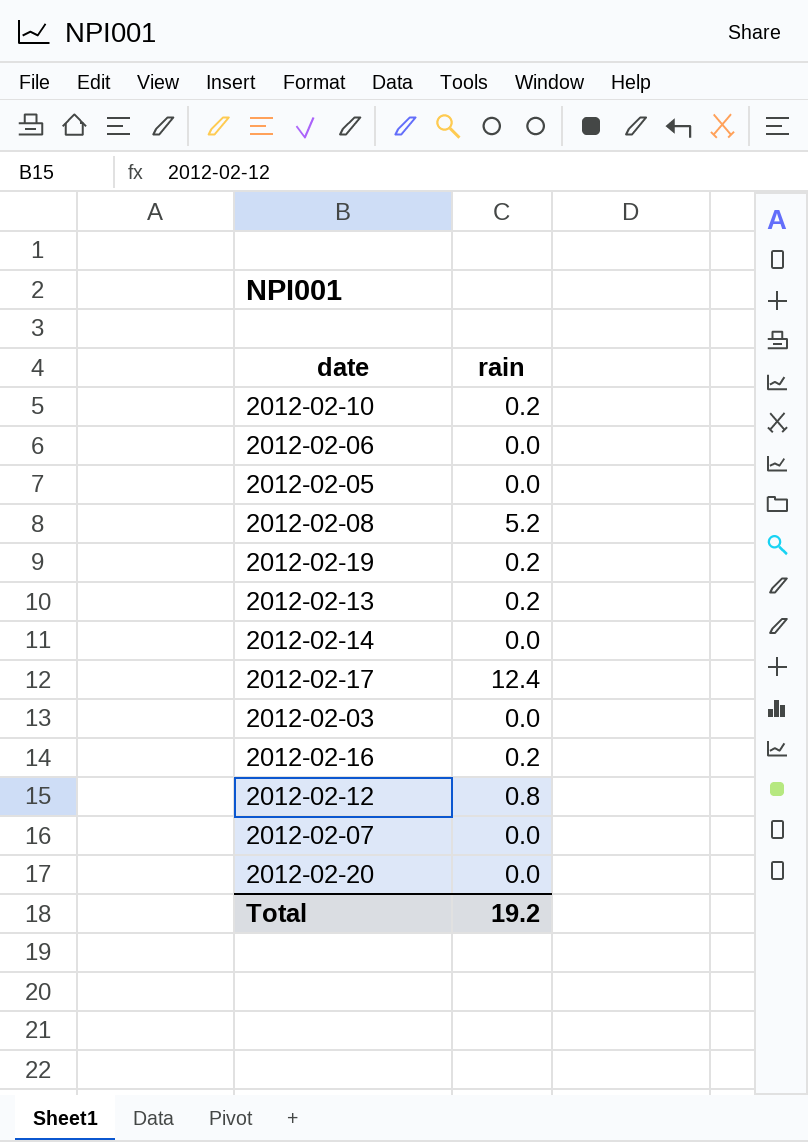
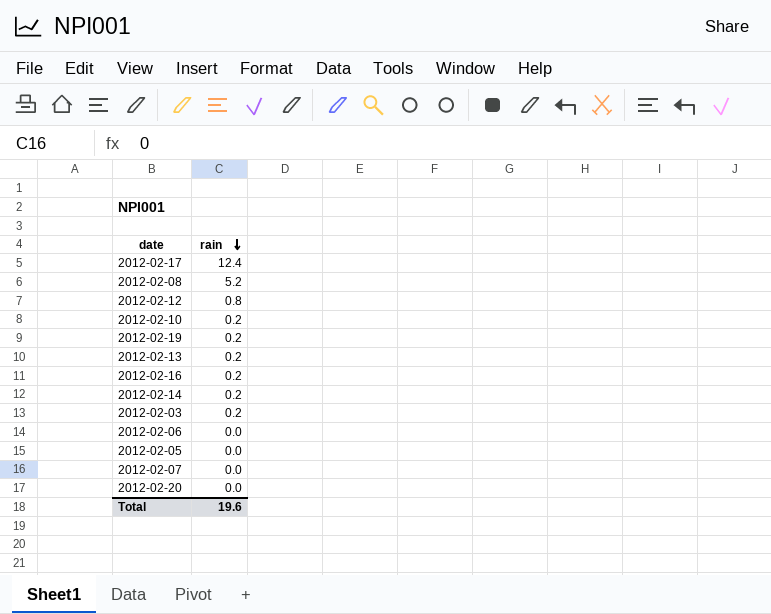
row order: none -> rain descending
2012-02-14 | rain: 0.0 -> 0.2
2012-02-03 | rain: 0.0 -> 0.2
Total | rain: 19.2 -> 19.6

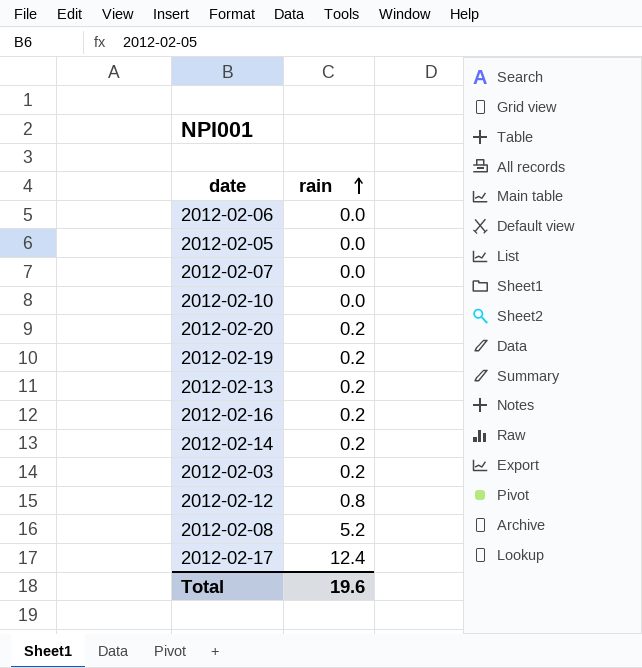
row order: rain descending -> rain ascending
2012-02-10 | rain: 0.2 -> 0.0
2012-02-20 | rain: 0.0 -> 0.2

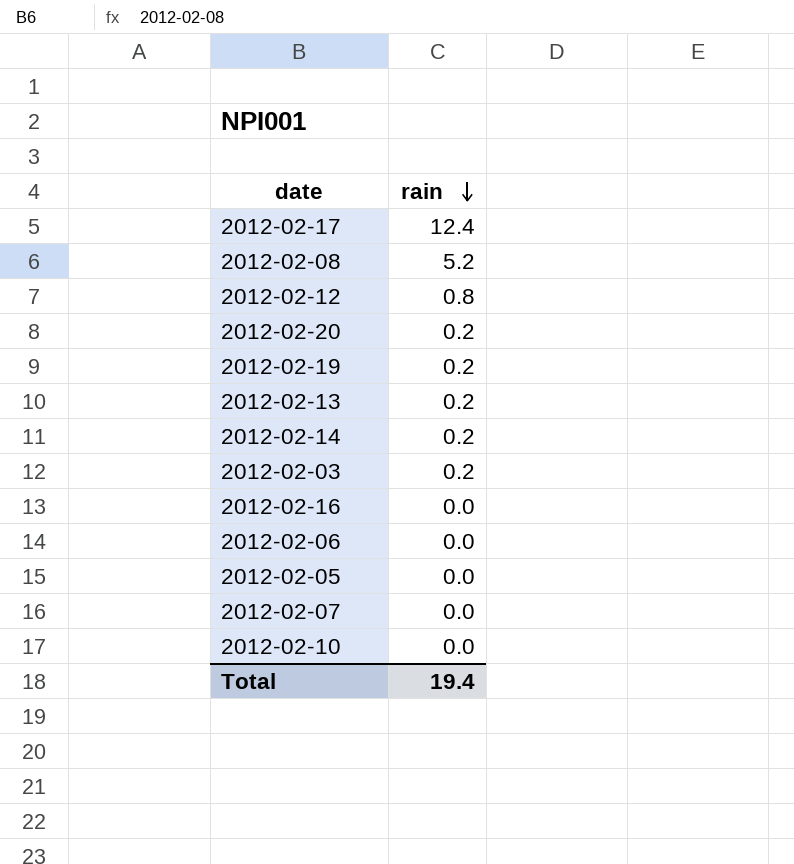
row order: rain ascending -> rain descending
2012-02-16 | rain: 0.2 -> 0.0
Total | rain: 19.6 -> 19.4

